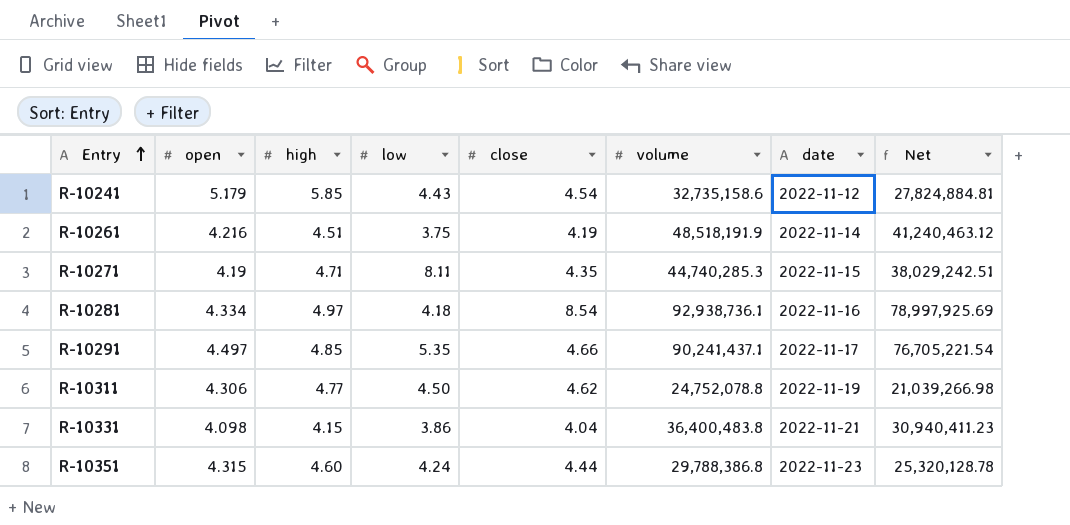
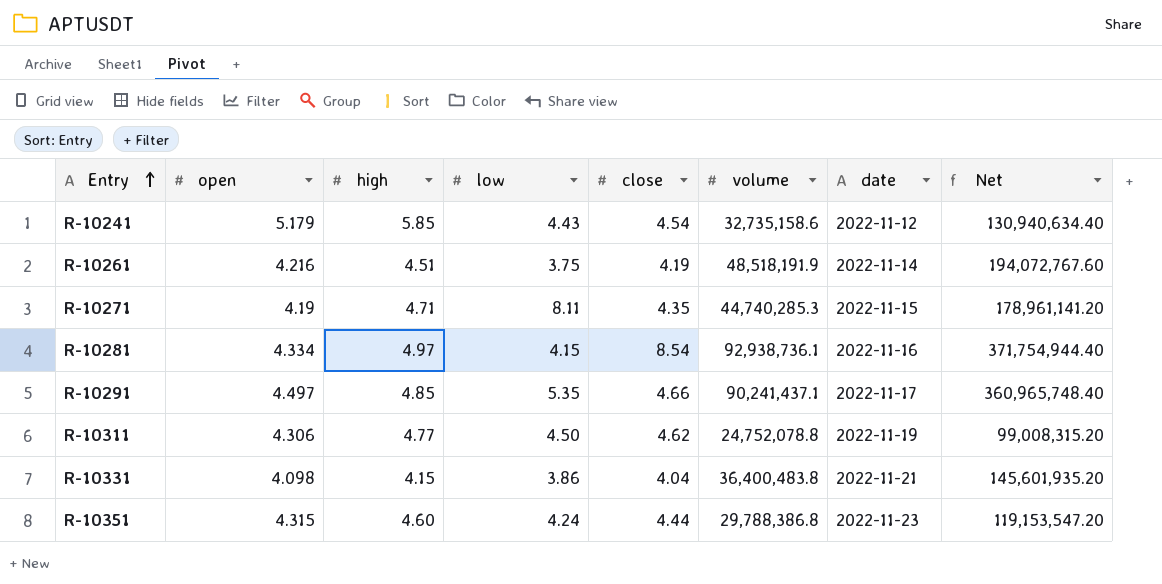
column Net | formula: [volume] * 0.85 -> [volume] * 4
R-10281 | low: 4.18 -> 4.15

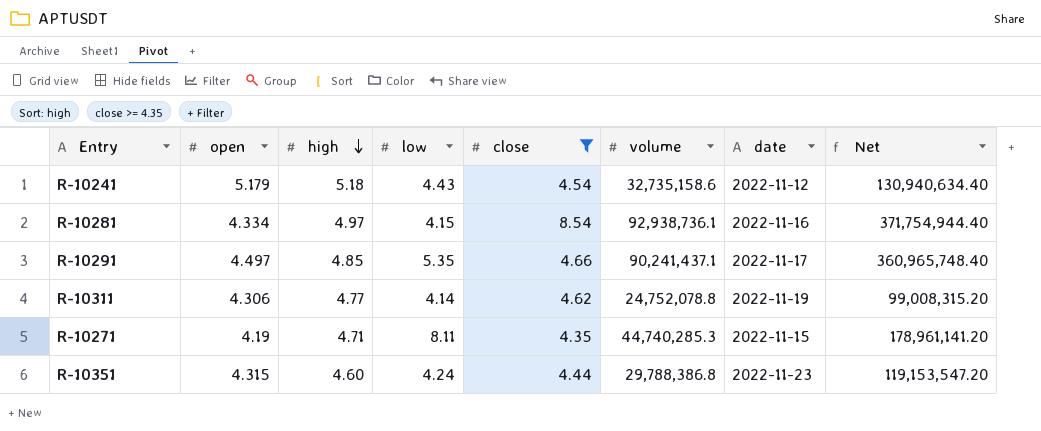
filter: none -> close >= 4.35
row order: Entry ascending -> high descending
R-10241 | high: 5.85 -> 5.18
R-10311 | low: 4.50 -> 4.14

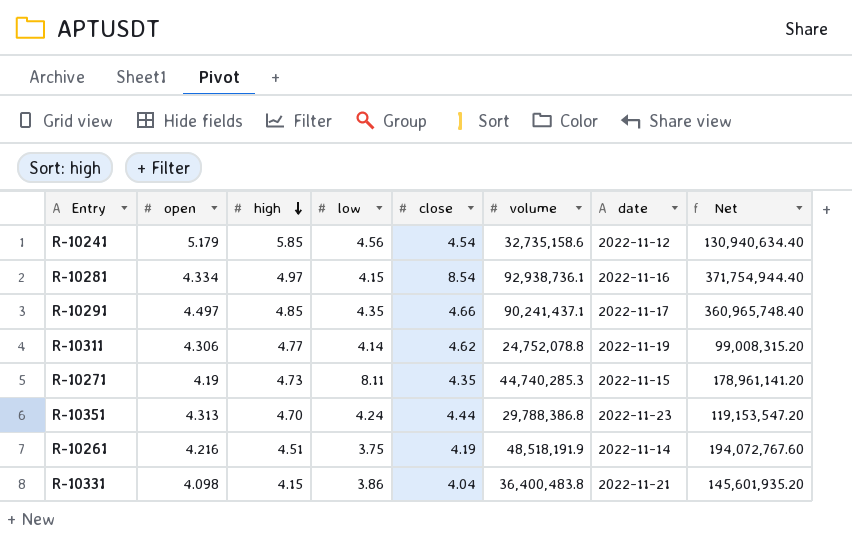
filter: close >= 4.35 -> none
R-10241 | high: 5.18 -> 5.85
R-10241 | low: 4.43 -> 4.56
R-10291 | low: 5.35 -> 4.35
R-10271 | high: 4.71 -> 4.73
R-10351 | open: 4.315 -> 4.313
R-10351 | high: 4.60 -> 4.70

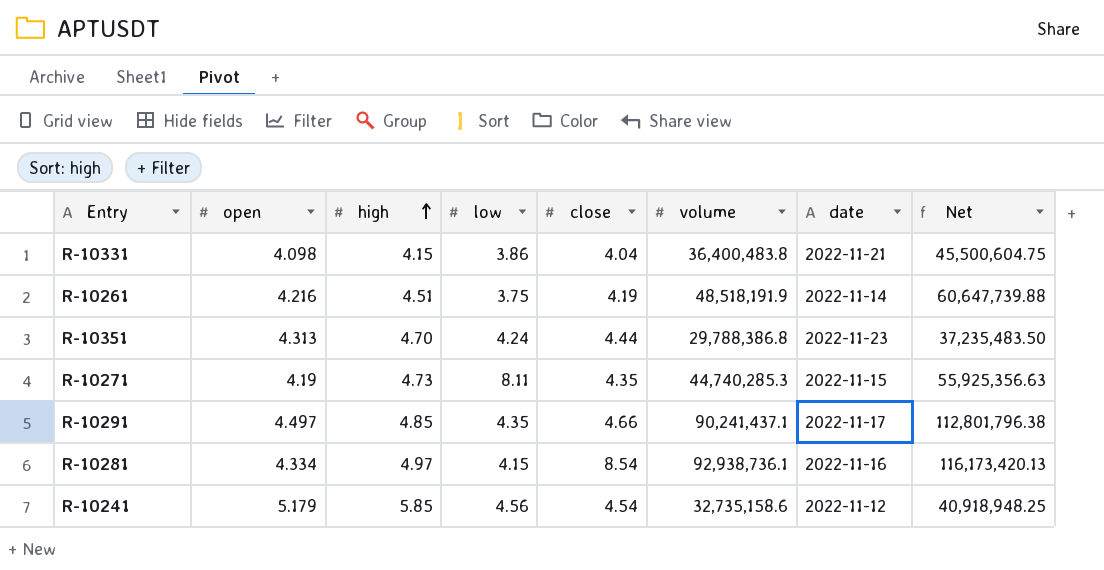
row order: high descending -> high ascending
column Net | formula: [volume] * 4 -> [volume] * 1.25
row R-10311: 4.306 | 4.77 | 4.14 | 4.62 | 24,752,078.8 | 2022-11-19 | 99,008,315.20 -> none

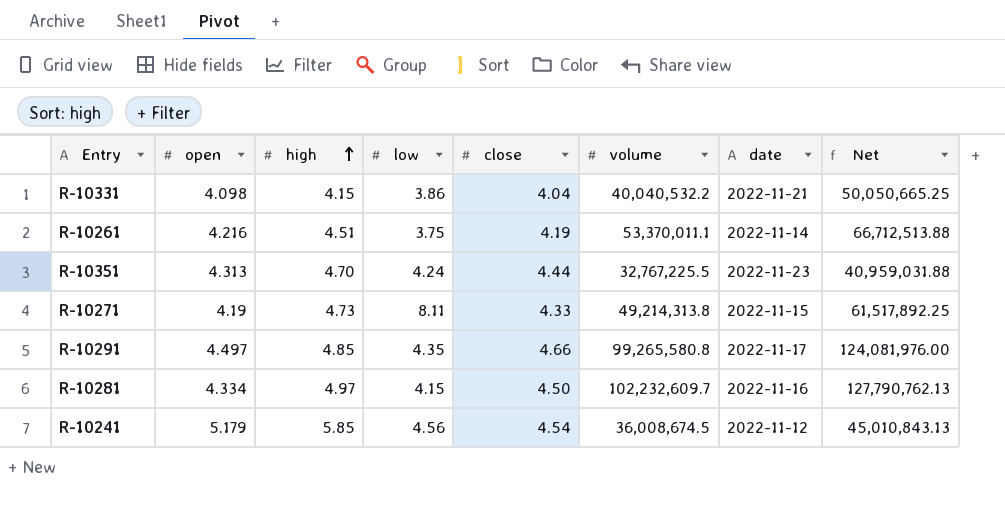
R-10331 | volume: 36,400,483.8 -> 40,040,532.2
R-10331 | Net: 45,500,604.75 -> 50,050,665.25
R-10261 | volume: 48,518,191.9 -> 53,370,011.1
R-10261 | Net: 60,647,739.88 -> 66,712,513.88
R-10351 | volume: 29,788,386.8 -> 32,767,225.5
R-10351 | Net: 37,235,483.50 -> 40,959,031.88
R-10271 | close: 4.35 -> 4.33
R-10271 | volume: 44,740,285.3 -> 49,214,313.8
R-10271 | Net: 55,925,356.63 -> 61,517,892.25
R-10291 | volume: 90,241,437.1 -> 99,265,580.8
R-10291 | Net: 112,801,796.38 -> 124,081,976.00
R-10281 | close: 8.54 -> 4.50
R-10281 | volume: 92,938,736.1 -> 102,232,609.7
R-10281 | Net: 116,173,420.13 -> 127,790,762.13
R-10241 | volume: 32,735,158.6 -> 36,008,674.5
R-10241 | Net: 40,918,948.25 -> 45,010,843.13

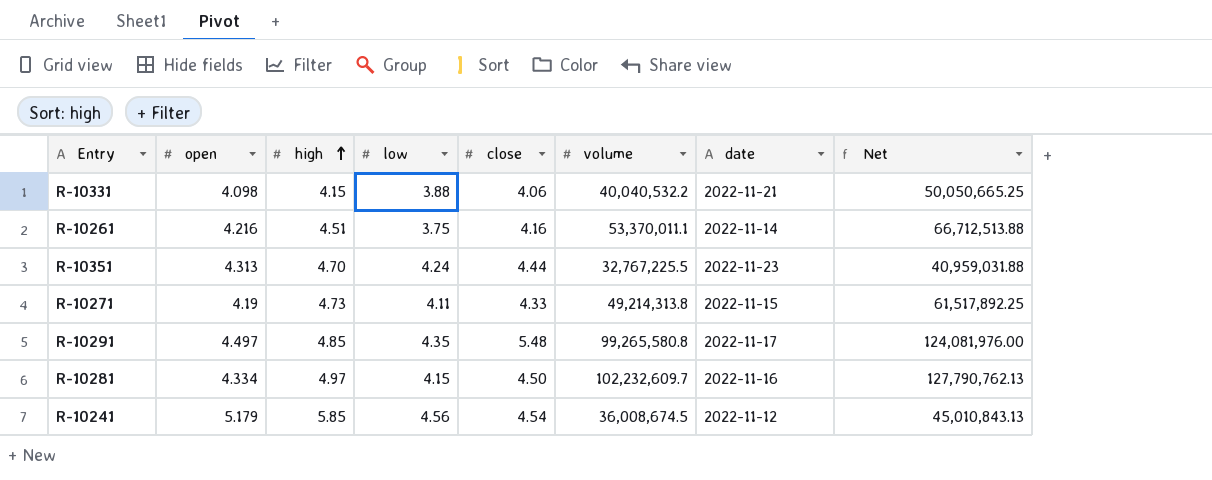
R-10331 | low: 3.86 -> 3.88
R-10331 | close: 4.04 -> 4.06
R-10261 | close: 4.19 -> 4.16
R-10271 | low: 8.11 -> 4.11
R-10291 | close: 4.66 -> 5.48

